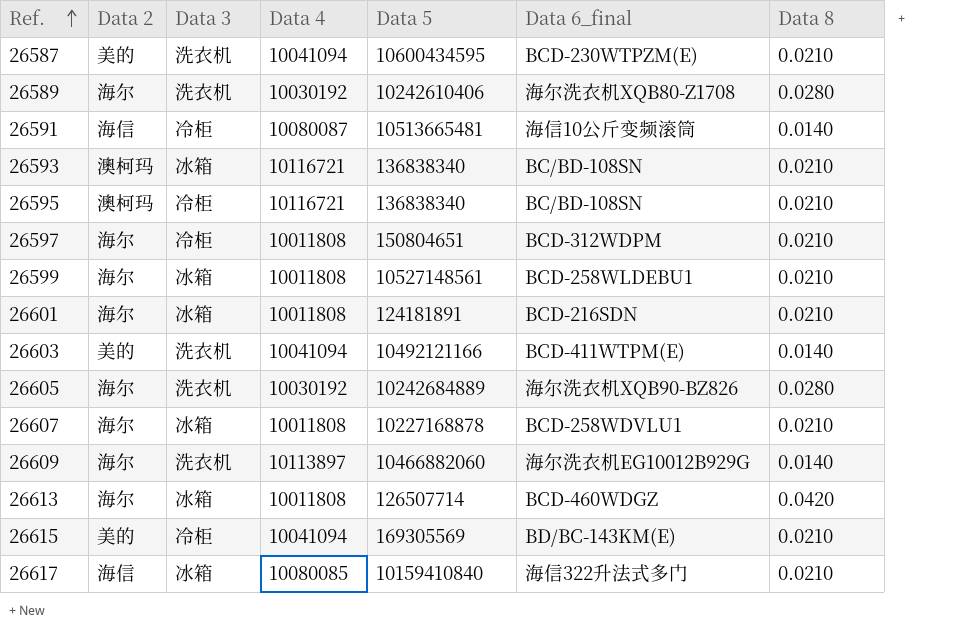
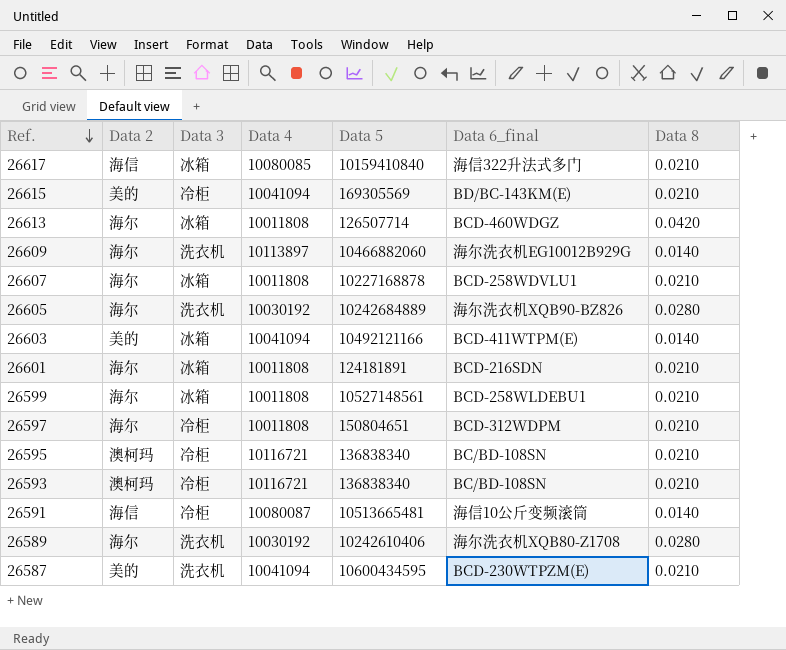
row order: Ref. ascending -> Ref. descending
26603 | Data 3: 洗衣机 -> 冰箱
26593 | Data 3: 冰箱 -> 冷柜

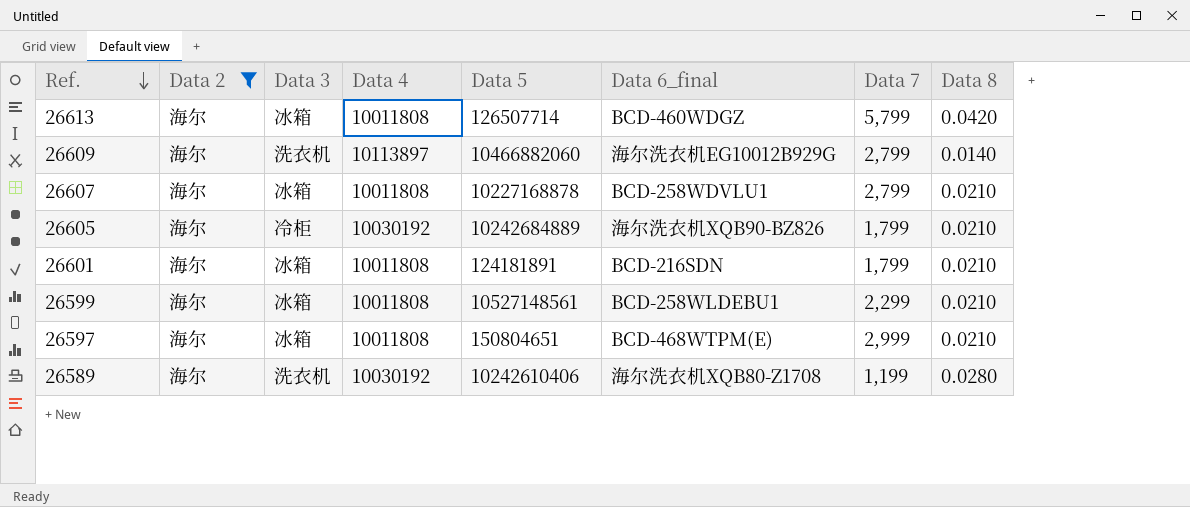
filter: none -> Data 2 = 海尔
column Data 7 | position: none -> 7
26605 | Data 3: 洗衣机 -> 冷柜
26605 | Data 8: 0.0280 -> 0.0210
26597 | Data 3: 冷柜 -> 冰箱
26597 | Data 6_final: BCD-312WDPM -> BCD-468WTPM(E)

